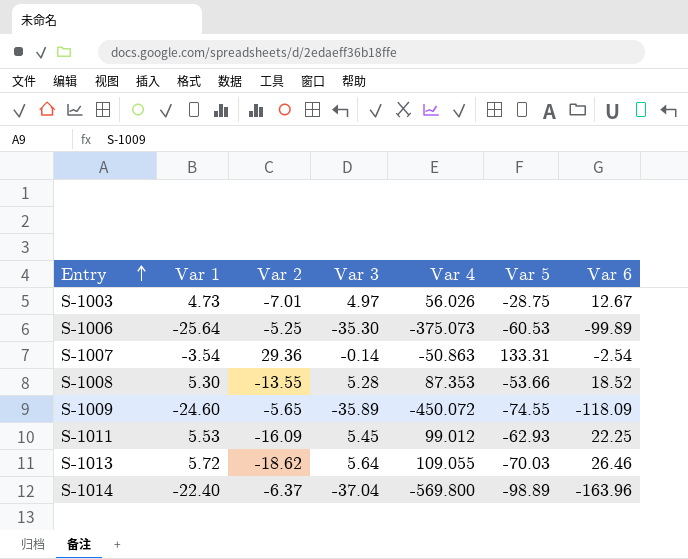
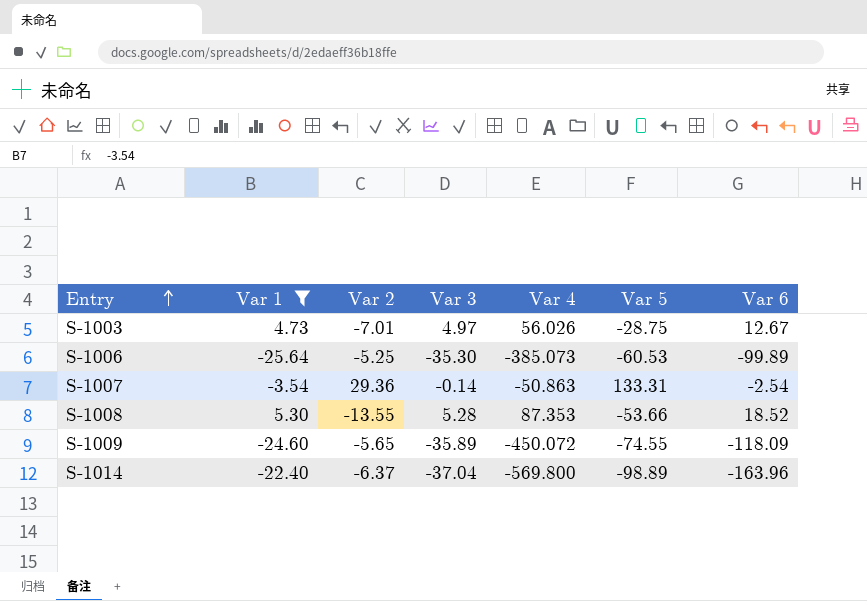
filter: none -> Var 1 <= 5.30
S-1006 | Var 4: -375.073 -> -385.073

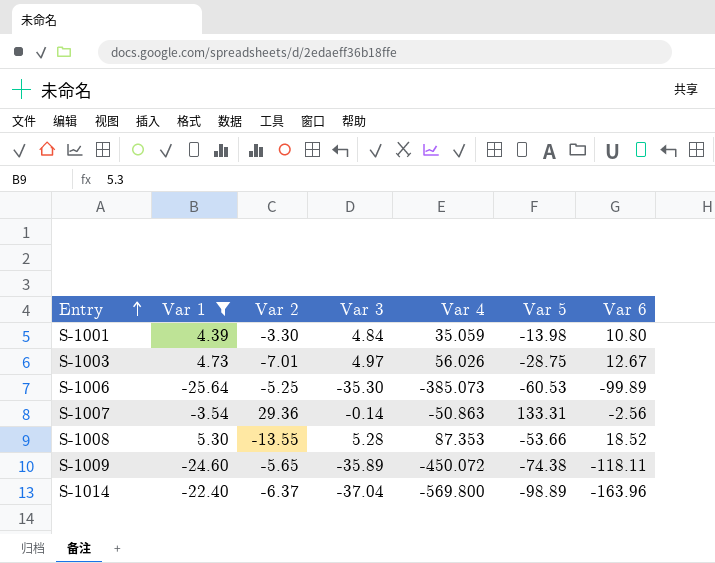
row S-1001: none -> 4.39 | -3.30 | 4.84 | 35.059 | -13.98 | 10.80
S-1007 | Var 6: -2.54 -> -2.56
S-1009 | Var 5: -74.55 -> -74.38
S-1009 | Var 6: -118.09 -> -118.11

